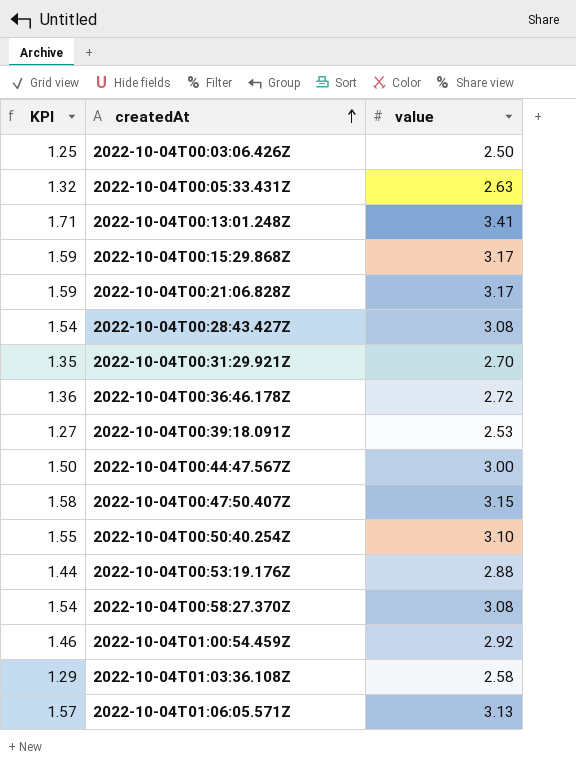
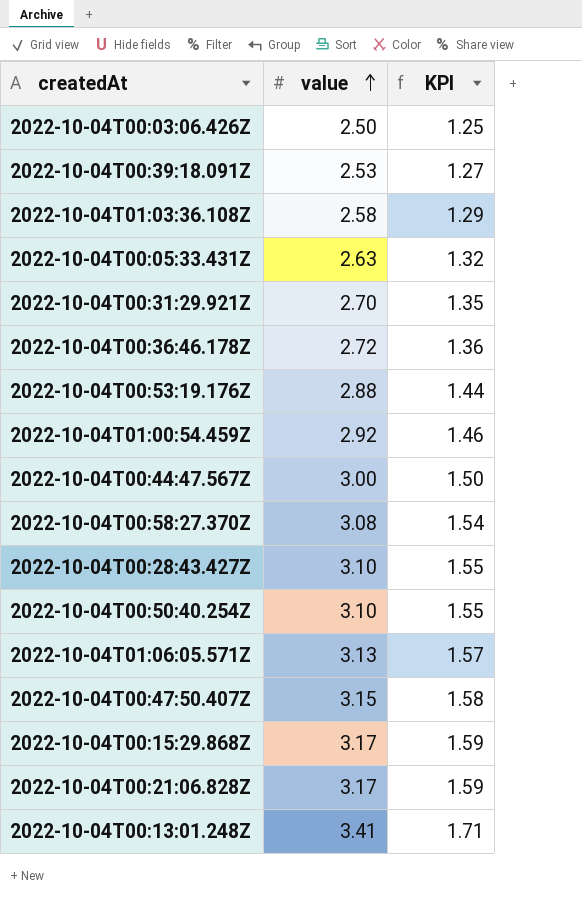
row order: createdAt ascending -> value ascending
column KPI | position: 1 -> 3
2022-10-04T00:28:43.427Z | value: 3.08 -> 3.10
2022-10-04T00:28:43.427Z | KPI: 1.54 -> 1.55

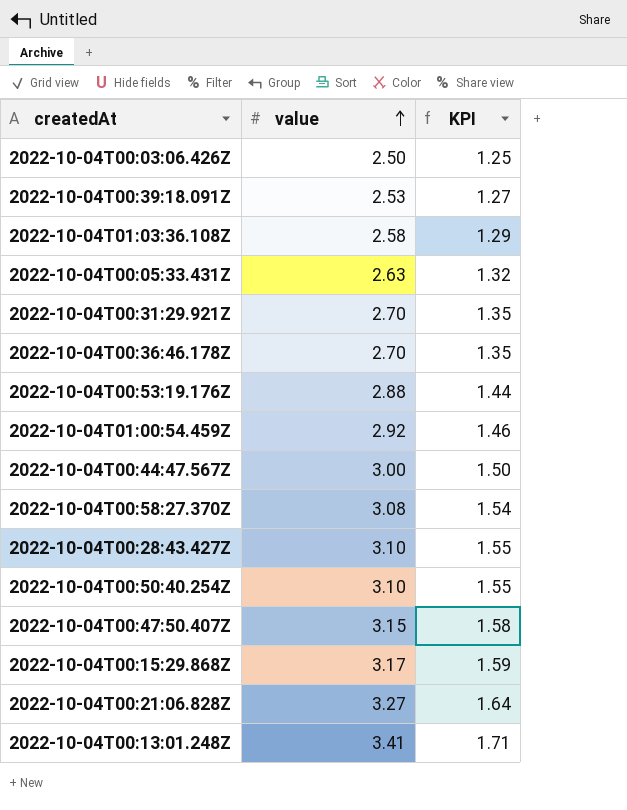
row 2022-10-04T01:06:05.571Z: 3.13 | 1.57 -> none
2022-10-04T00:36:46.178Z | value: 2.72 -> 2.70
2022-10-04T00:36:46.178Z | KPI: 1.36 -> 1.35
2022-10-04T00:21:06.828Z | value: 3.17 -> 3.27
2022-10-04T00:21:06.828Z | KPI: 1.59 -> 1.64

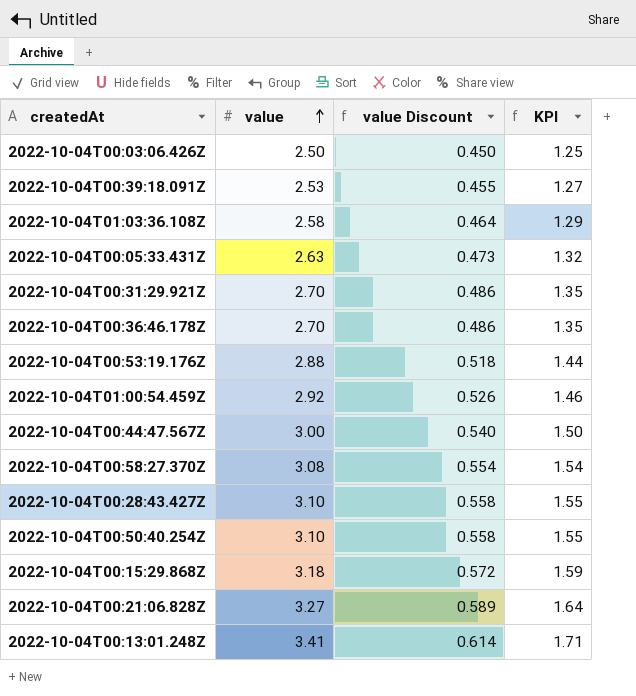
column value Discount | formula: none -> [value] * 0.18
row 2022-10-04T00:47:50.407Z: 3.15 | 1.58 -> none
2022-10-04T00:15:29.868Z | value: 3.17 -> 3.18

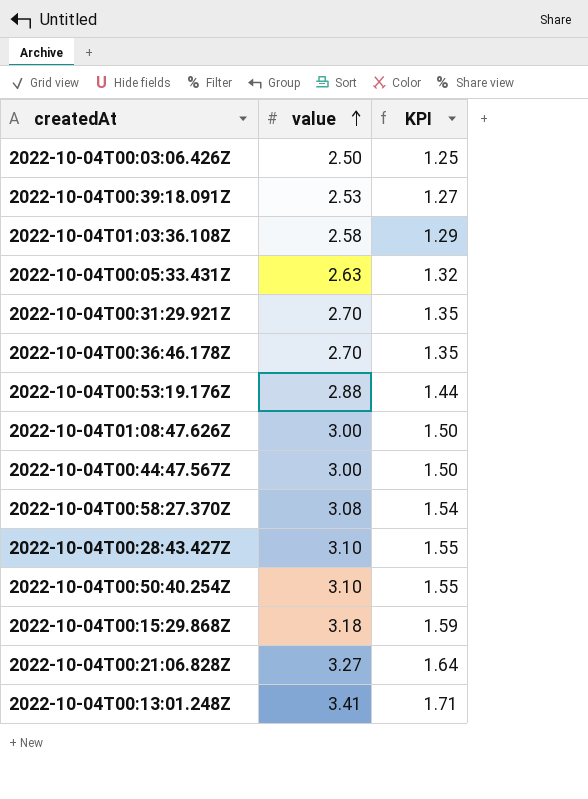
column value Discount | formula: [value] * 0.18 -> none
row 2022-10-04T01:00:54.459Z: 2.92 | 0.526 | 1.46 -> none
row 2022-10-04T01:08:47.626Z: none -> 3.00 | 1.50

